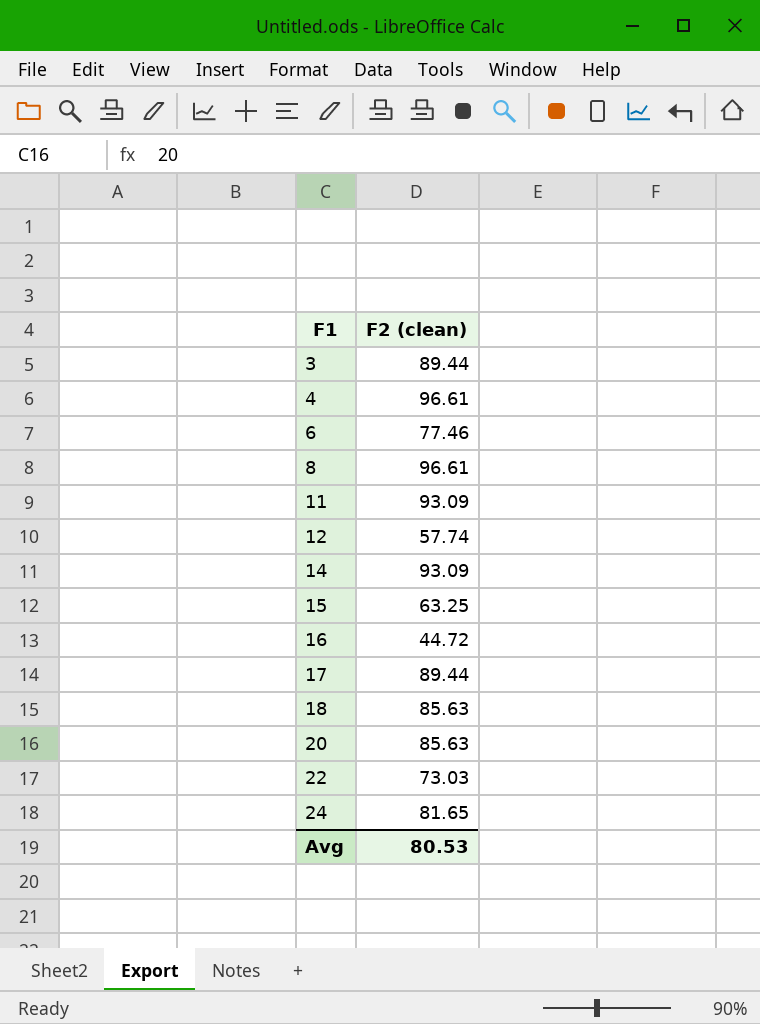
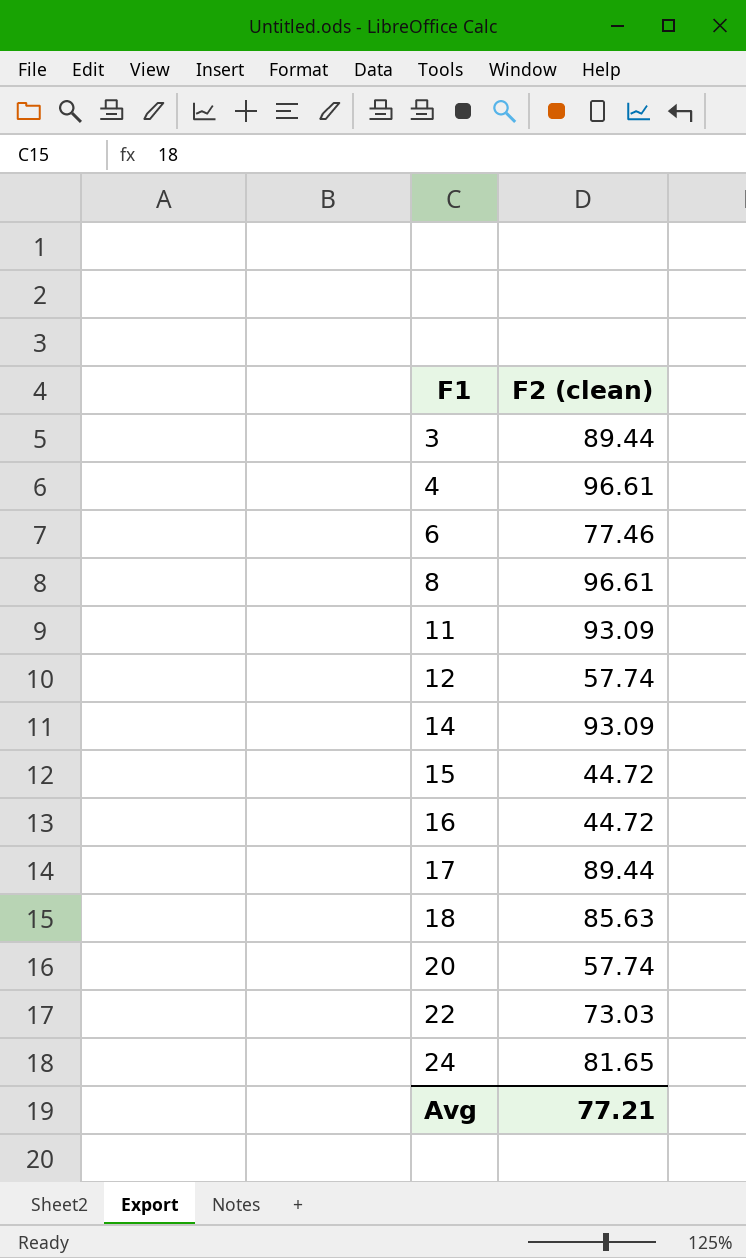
15 | F2 (clean): 63.25 -> 44.72
20 | F2 (clean): 85.63 -> 57.74
Avg | F2 (clean): 80.53 -> 77.21

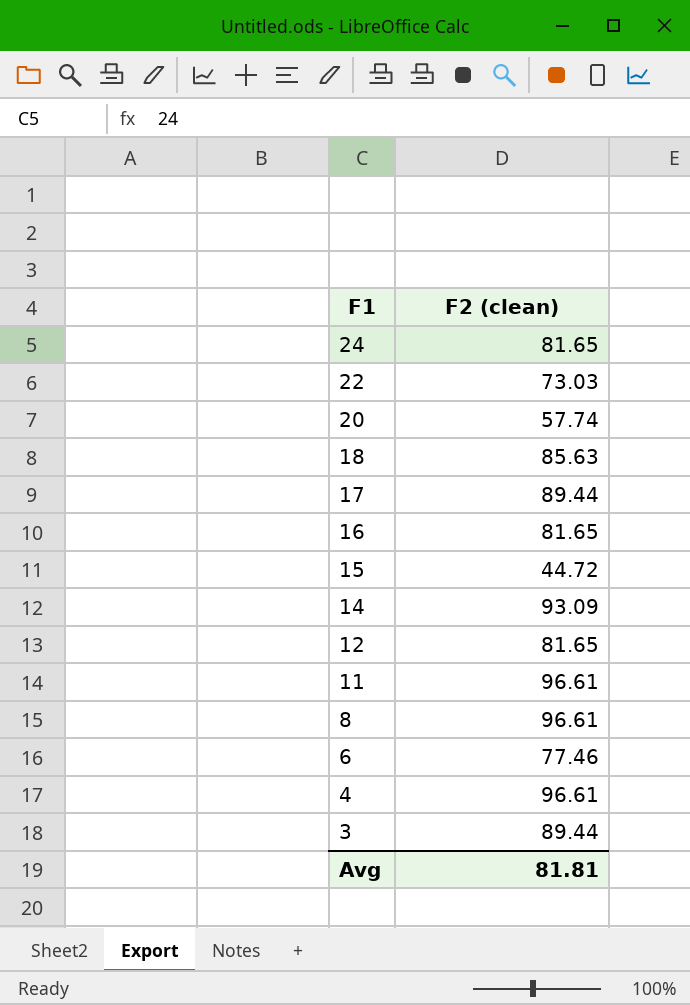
row order: F1 ascending -> F1 descending
16 | F2 (clean): 44.72 -> 81.65
12 | F2 (clean): 57.74 -> 81.65
11 | F2 (clean): 93.09 -> 96.61
Avg | F2 (clean): 77.21 -> 81.81

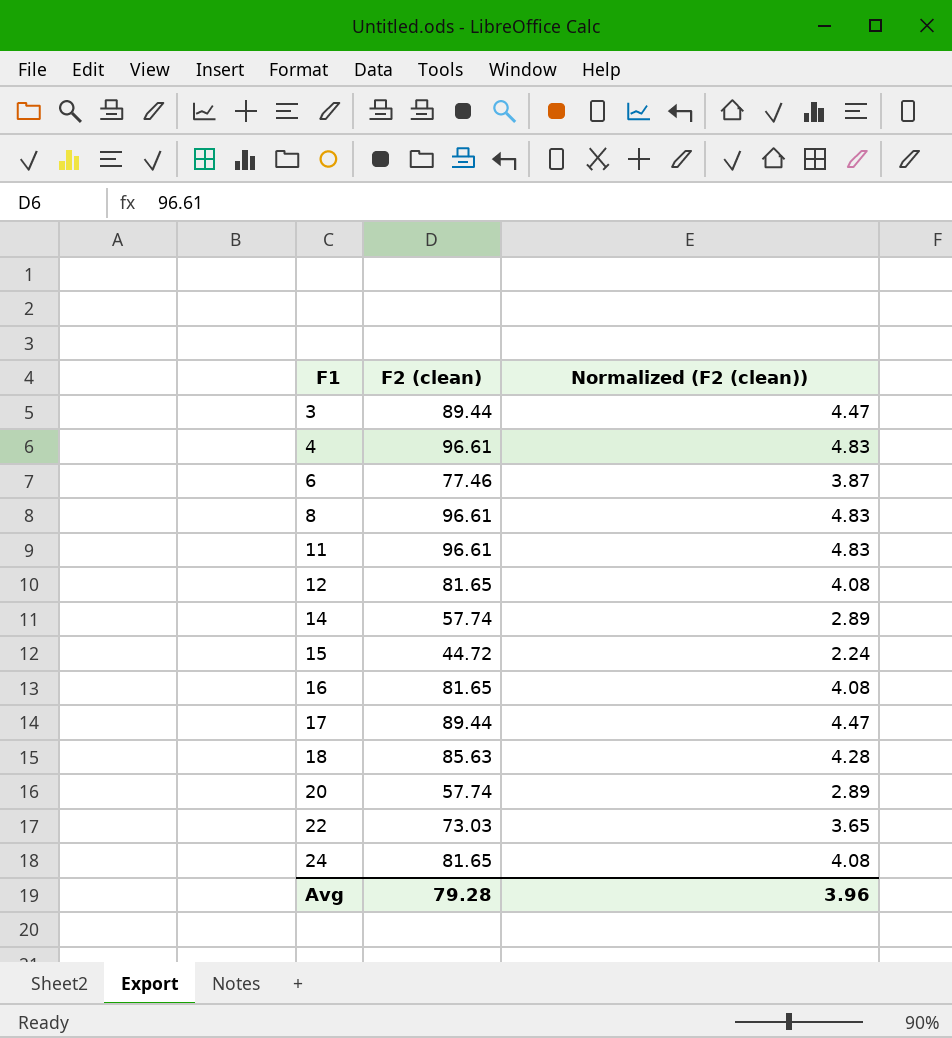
row order: F1 descending -> F1 ascending
column Normalized (F2 (clean)) | formula: none -> [F2 (clean)] * 0.05
14 | F2 (clean): 93.09 -> 57.74
Avg | F2 (clean): 81.81 -> 79.28

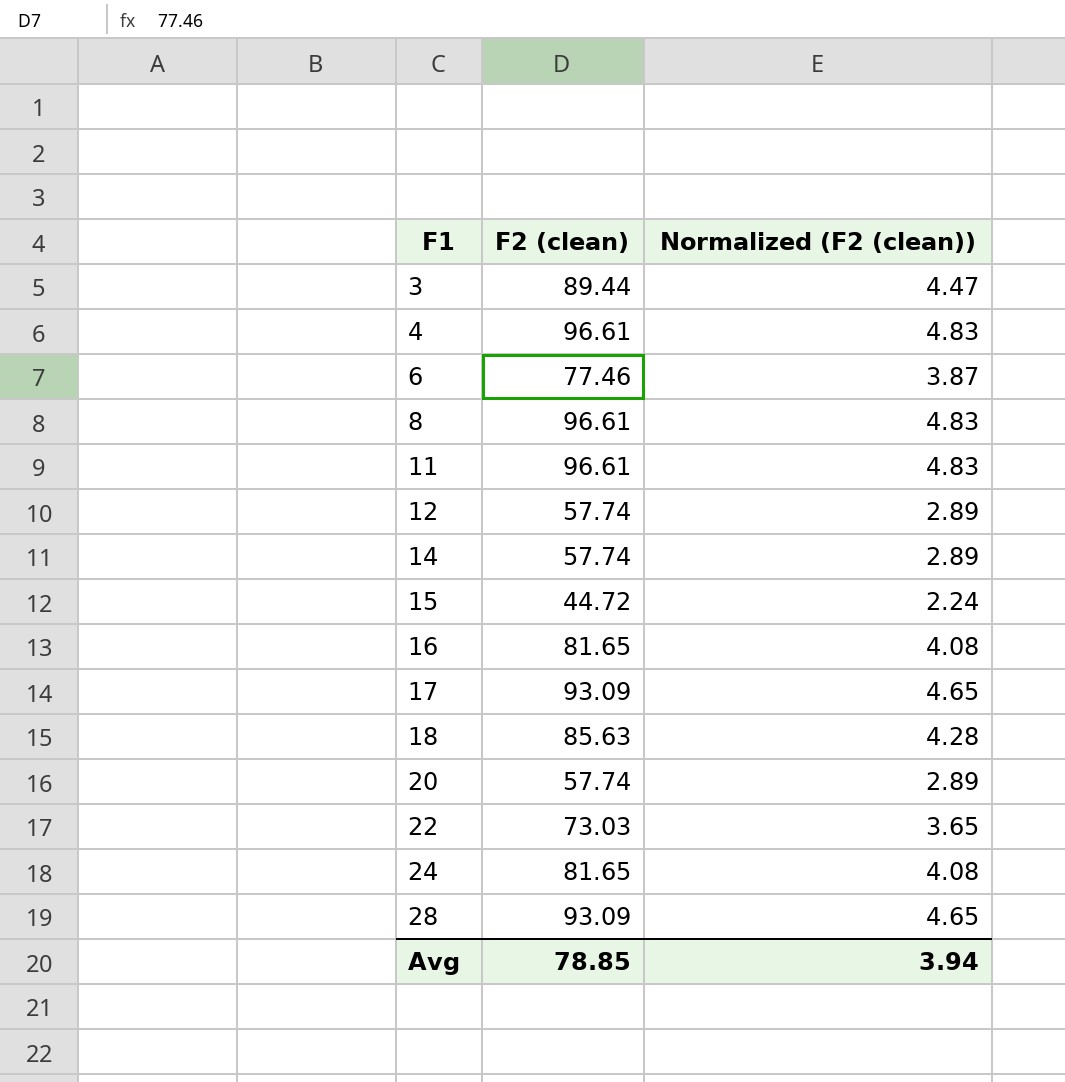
12 | F2 (clean): 81.65 -> 57.74
12 | Normalized (F2 (clean)): 4.08 -> 2.89
17 | F2 (clean): 89.44 -> 93.09
17 | Normalized (F2 (clean)): 4.47 -> 4.65
row 28: none -> 93.09 | 4.65
Avg | F2 (clean): 79.28 -> 78.85
Avg | Normalized (F2 (clean)): 3.96 -> 3.94

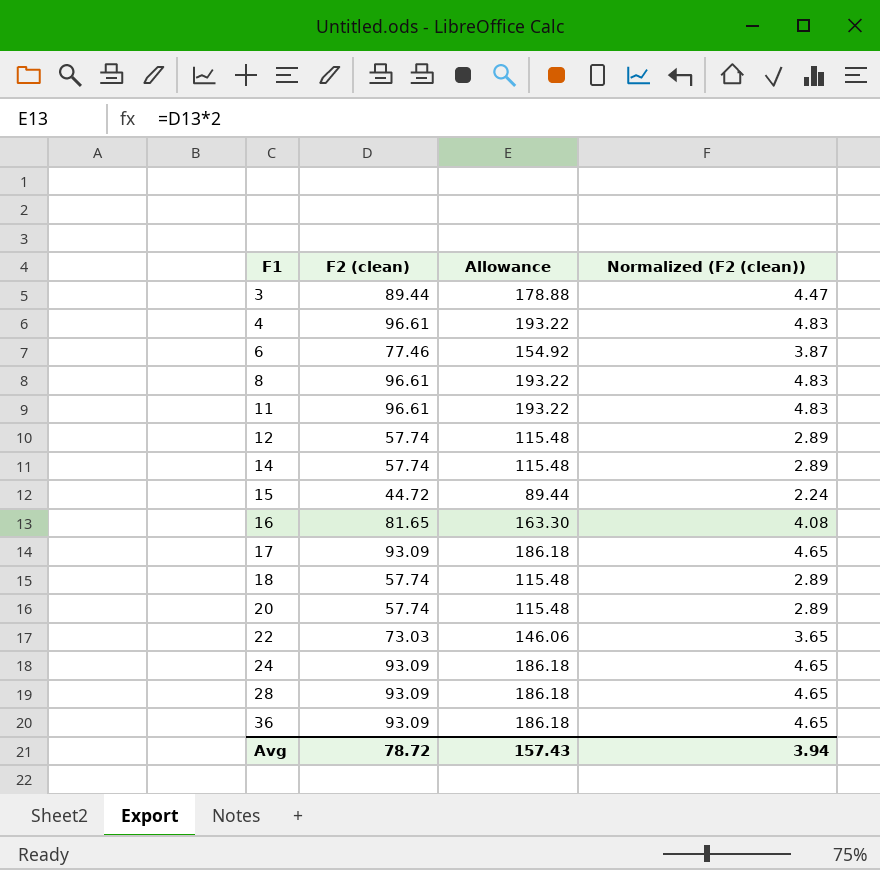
column Allowance | formula: none -> [F2 (clean)] * 2
18 | F2 (clean): 85.63 -> 57.74
18 | Normalized (F2 (clean)): 4.28 -> 2.89
24 | F2 (clean): 81.65 -> 93.09
24 | Normalized (F2 (clean)): 4.08 -> 4.65
row 36: none -> 93.09 | 186.18 | 4.65
Avg | F2 (clean): 78.85 -> 78.72

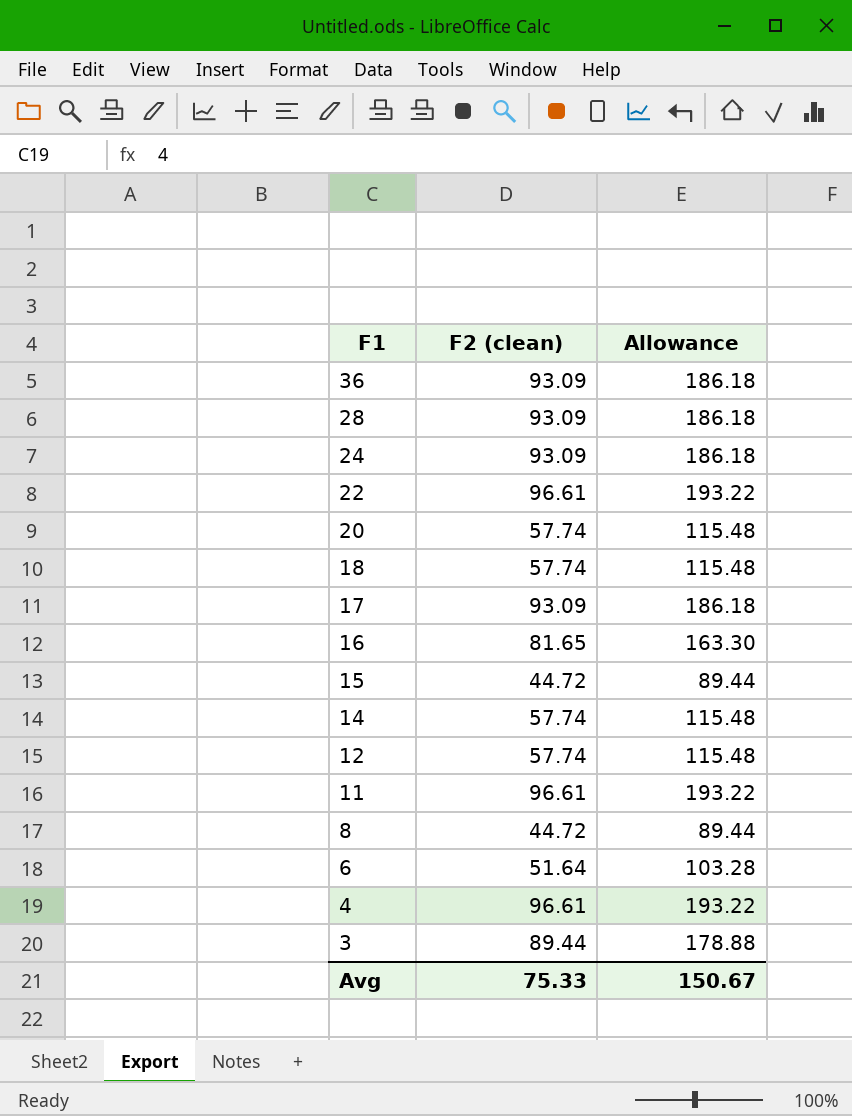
row order: F1 ascending -> F1 descending
column Normalized (F2 (clean)) | formula: [F2 (clean)] * 0.05 -> none
22 | F2 (clean): 73.03 -> 96.61
22 | Allowance: 146.06 -> 193.22
8 | F2 (clean): 96.61 -> 44.72
8 | Allowance: 193.22 -> 89.44
6 | F2 (clean): 77.46 -> 51.64
6 | Allowance: 154.92 -> 103.28
Avg | F2 (clean): 78.72 -> 75.33
Avg | Allowance: 157.43 -> 150.67

